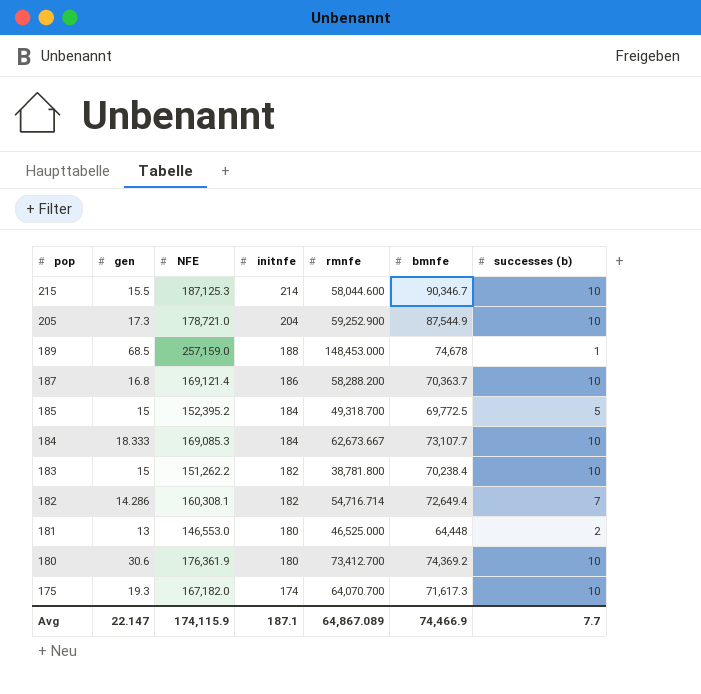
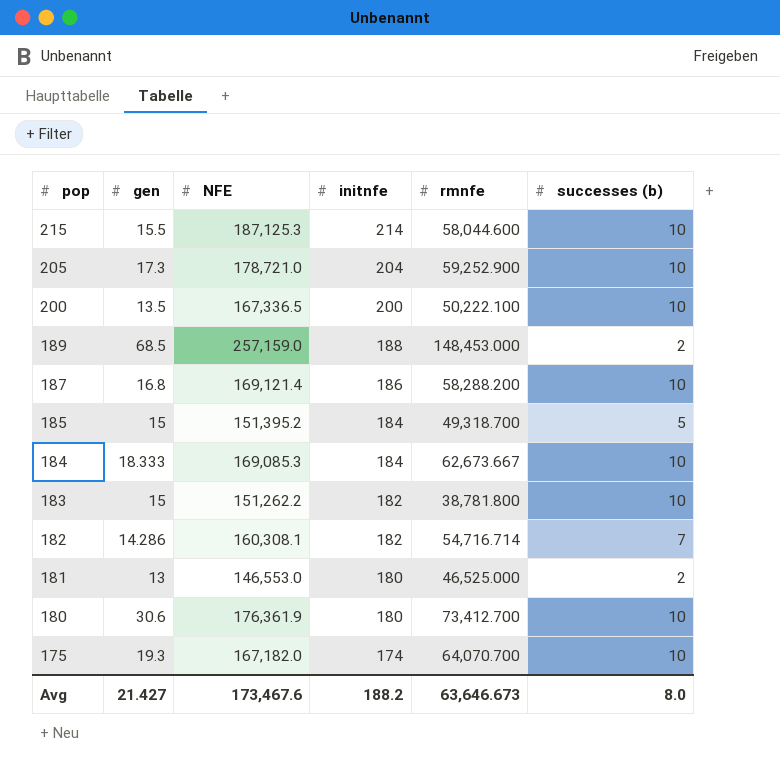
column bmnfe | position: 6 -> none
row 200: none -> 13.5 | 167,336.5 | 200 | 50,222.100 | 10
189 | successes (b): 1 -> 2
185 | NFE: 152,395.2 -> 151,395.2
Avg | gen: 22.147 -> 21.427
Avg | NFE: 174,115.9 -> 173,467.6
Avg | initnfe: 187.1 -> 188.2
Avg | rmnfe: 64,867.089 -> 63,646.673
Avg | successes (b): 7.7 -> 8.0

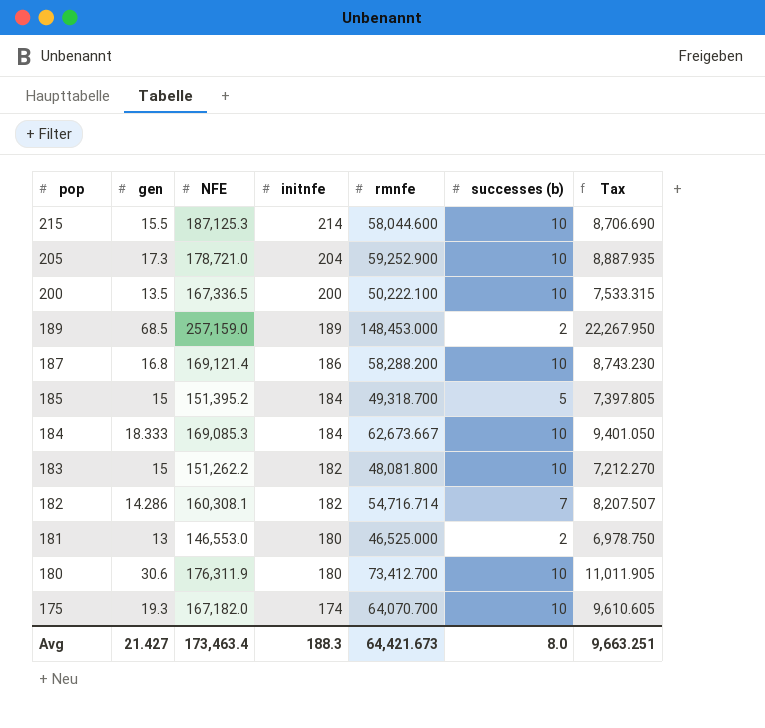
column Tax | formula: none -> [rmnfe] * 0.15
189 | initnfe: 188 -> 189
183 | rmnfe: 38,781.800 -> 48,081.800
180 | NFE: 176,361.9 -> 176,311.9
Avg | NFE: 173,467.6 -> 173,463.4
Avg | initnfe: 188.2 -> 188.3
Avg | rmnfe: 63,646.673 -> 64,421.673

